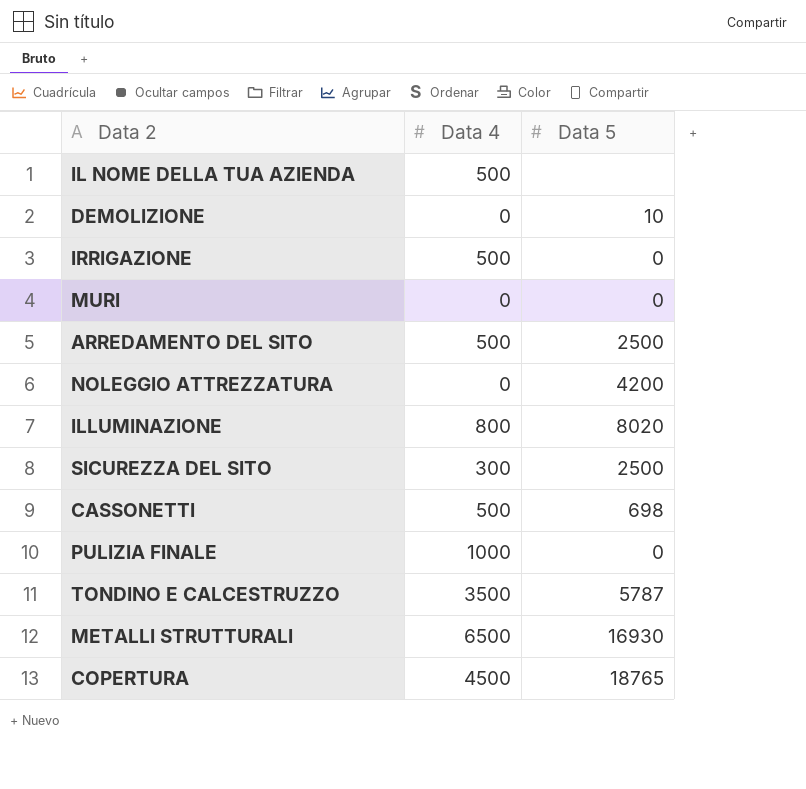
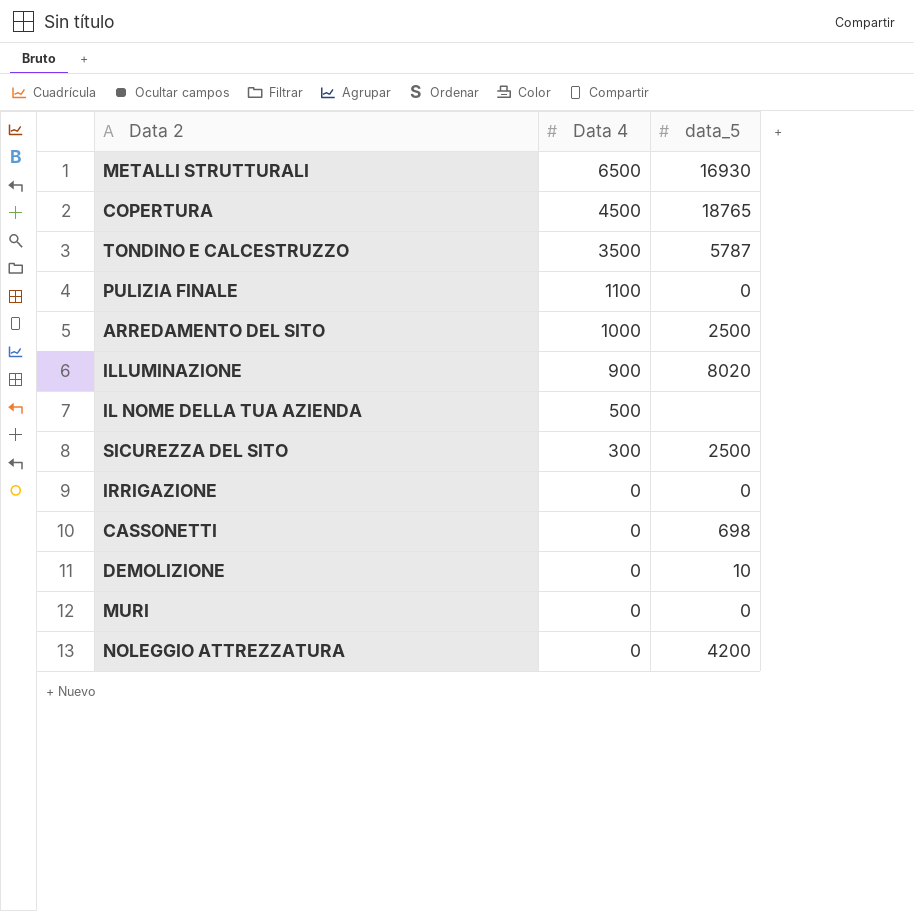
row order: none -> Data 4 descending
column name: Data 5 -> data_5
PULIZIA FINALE | Data 4: 1000 -> 1100
ARREDAMENTO DEL SITO | Data 4: 500 -> 1000
ILLUMINAZIONE | Data 4: 800 -> 900
IRRIGAZIONE | Data 4: 500 -> 0
CASSONETTI | Data 4: 500 -> 0

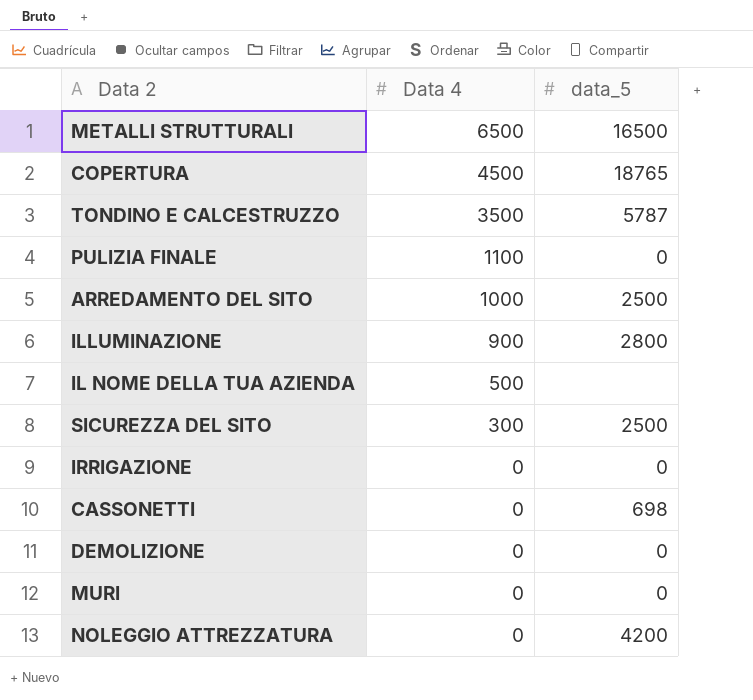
METALLI STRUTTURALI | data_5: 16930 -> 16500
ILLUMINAZIONE | data_5: 8020 -> 2800
DEMOLIZIONE | data_5: 10 -> 0

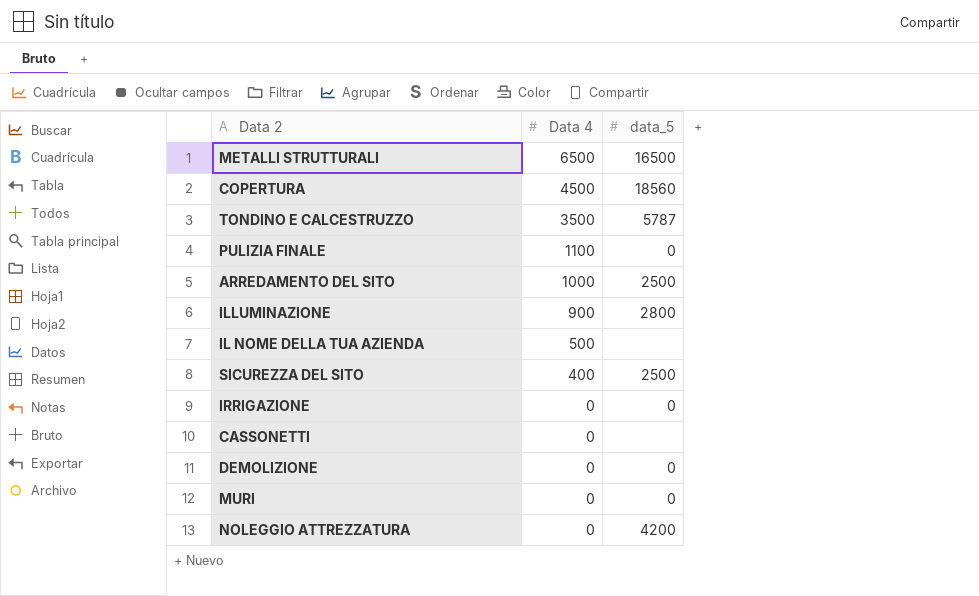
COPERTURA | data_5: 18765 -> 18560
SICUREZZA DEL SITO | Data 4: 300 -> 400
CASSONETTI | data_5: 698 -> none

